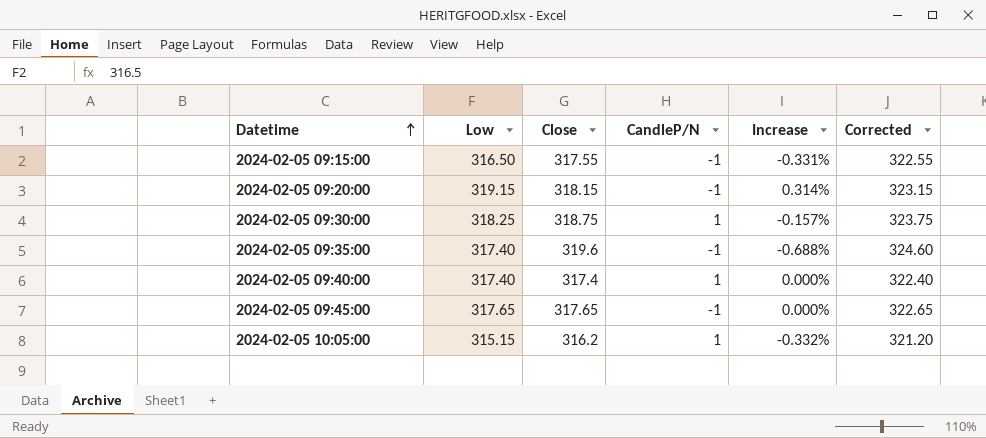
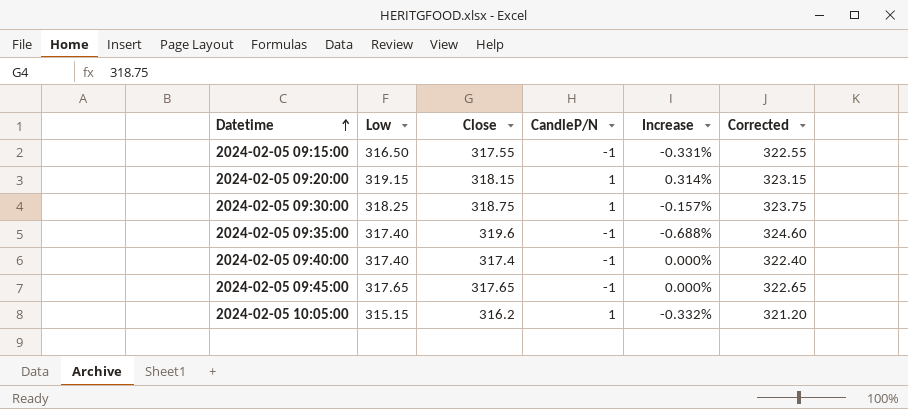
2024-02-05 09:20:00 | CandleP/N: -1 -> 1
2024-02-05 09:40:00 | CandleP/N: 1 -> -1

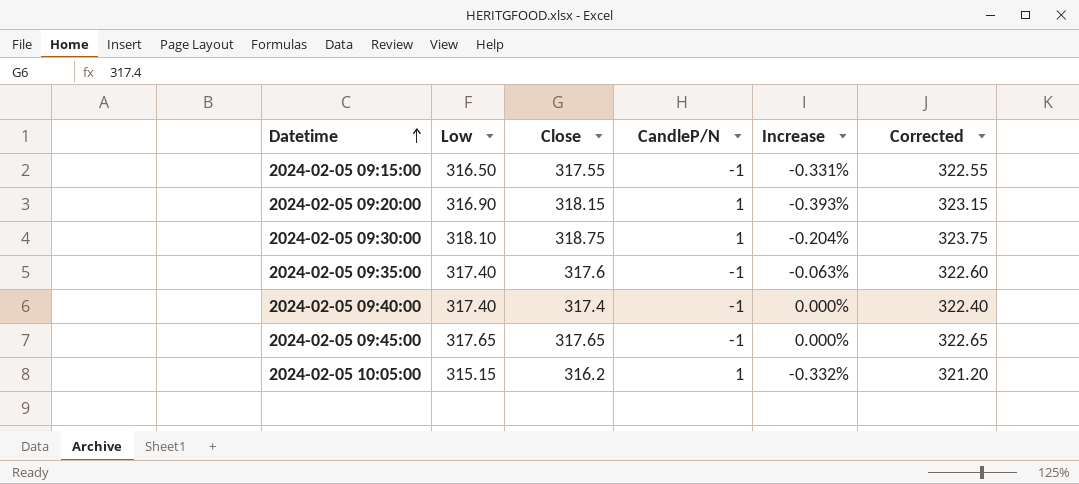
2024-02-05 09:20:00 | Low: 319.15 -> 316.90
2024-02-05 09:20:00 | Increase: 0.314% -> -0.393%
2024-02-05 09:30:00 | Low: 318.25 -> 318.10
2024-02-05 09:30:00 | Increase: -0.157% -> -0.204%
2024-02-05 09:35:00 | Close: 319.6 -> 317.6
2024-02-05 09:35:00 | Increase: -0.688% -> -0.063%
2024-02-05 09:35:00 | Corrected: 324.60 -> 322.60

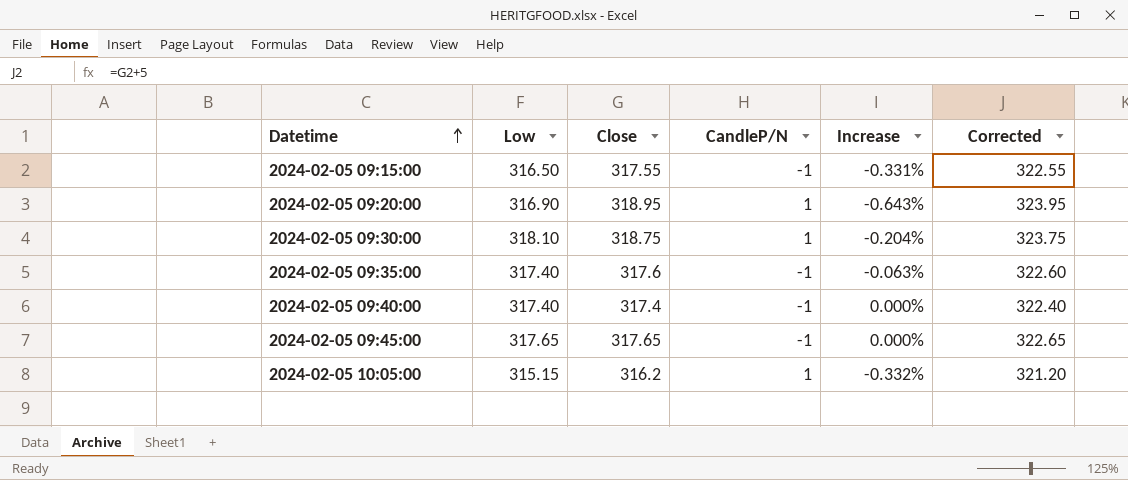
2024-02-05 09:20:00 | Close: 318.15 -> 318.95
2024-02-05 09:20:00 | Increase: -0.393% -> -0.643%
2024-02-05 09:20:00 | Corrected: 323.15 -> 323.95

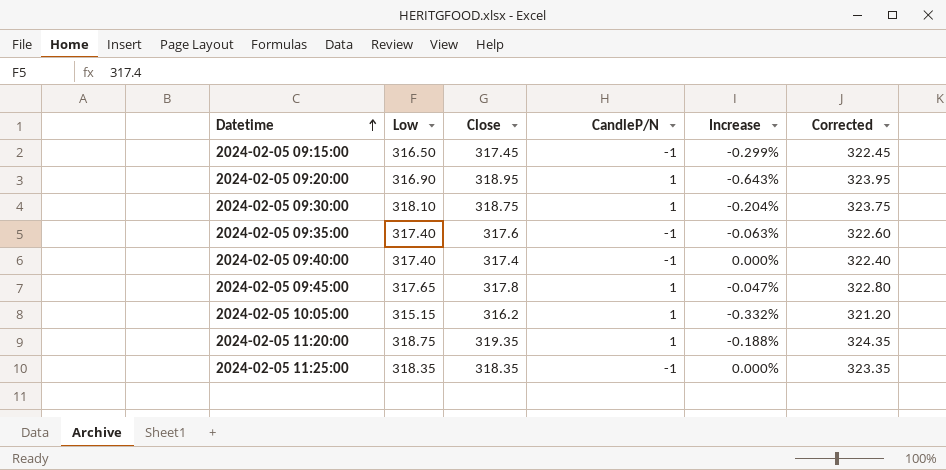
2024-02-05 09:15:00 | Close: 317.55 -> 317.45
2024-02-05 09:15:00 | Increase: -0.331% -> -0.299%
2024-02-05 09:15:00 | Corrected: 322.55 -> 322.45
2024-02-05 09:45:00 | Close: 317.65 -> 317.8
2024-02-05 09:45:00 | CandleP/N: -1 -> 1
2024-02-05 09:45:00 | Increase: 0.000% -> -0.047%
2024-02-05 09:45:00 | Corrected: 322.65 -> 322.80
row 2024-02-05 11:20:00: none -> 318.75 | 319.35 | 1 | -0.188% | 324.35
row 2024-02-05 11:25:00: none -> 318.35 | 318.35 | -1 | 0.000% | 323.35

